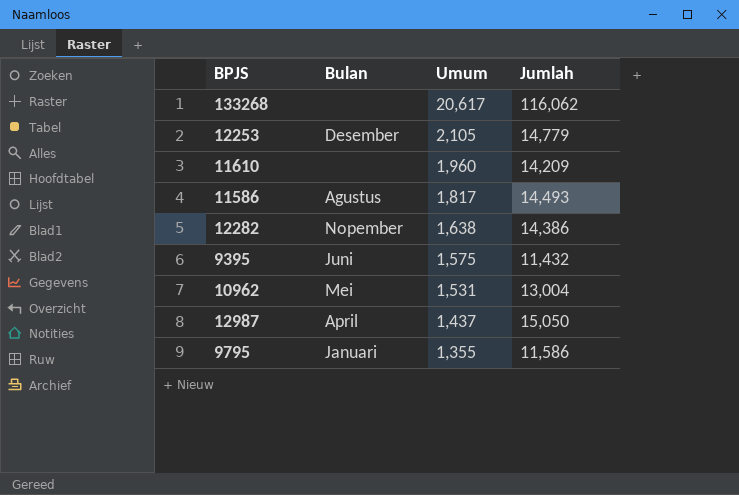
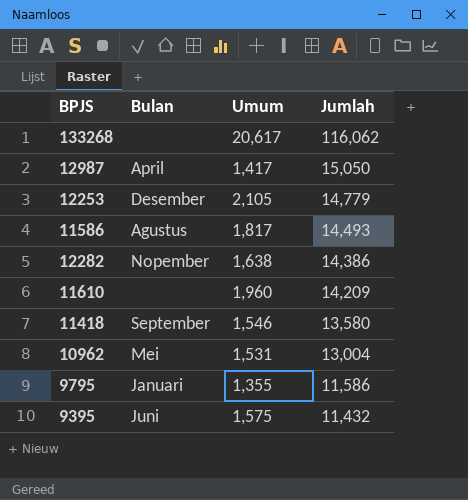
row order: Umum descending -> Jumlah descending
12987 | Umum: 1,437 -> 1,417
row 11418: none -> September | 1,546 | 13,580

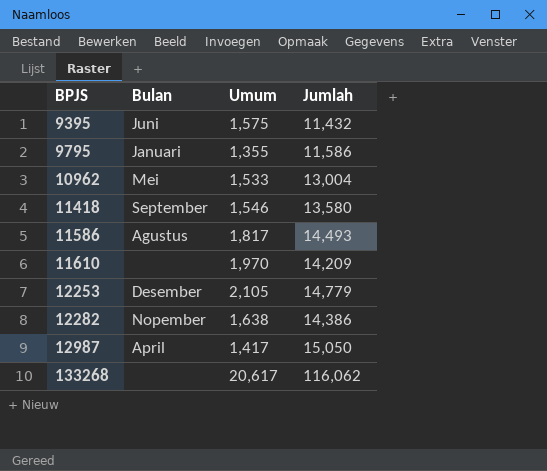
row order: Jumlah descending -> BPJS ascending
10962 | Umum: 1,531 -> 1,533
11610 | Umum: 1,960 -> 1,970

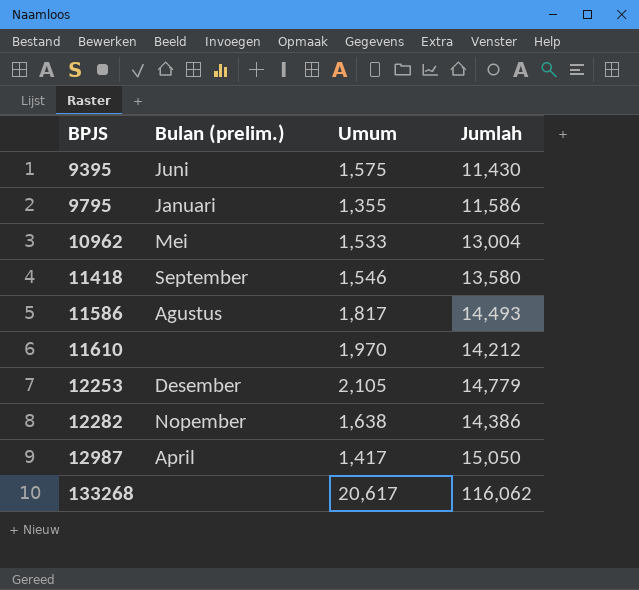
column name: Bulan -> Bulan (prelim.)
9395 | Jumlah: 11,432 -> 11,430
11610 | Jumlah: 14,209 -> 14,212

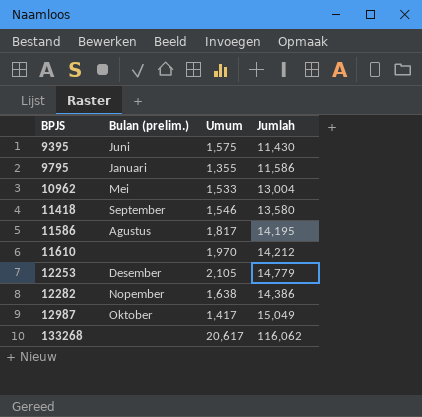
11586 | Jumlah: 14,493 -> 14,195
12987 | Bulan (prelim.): April -> Oktober
12987 | Jumlah: 15,050 -> 15,049

